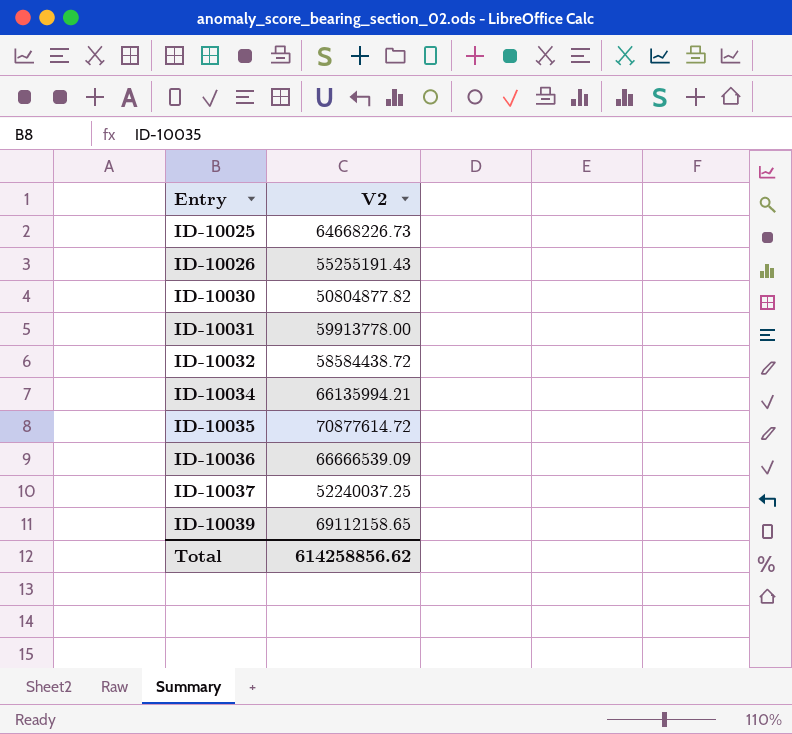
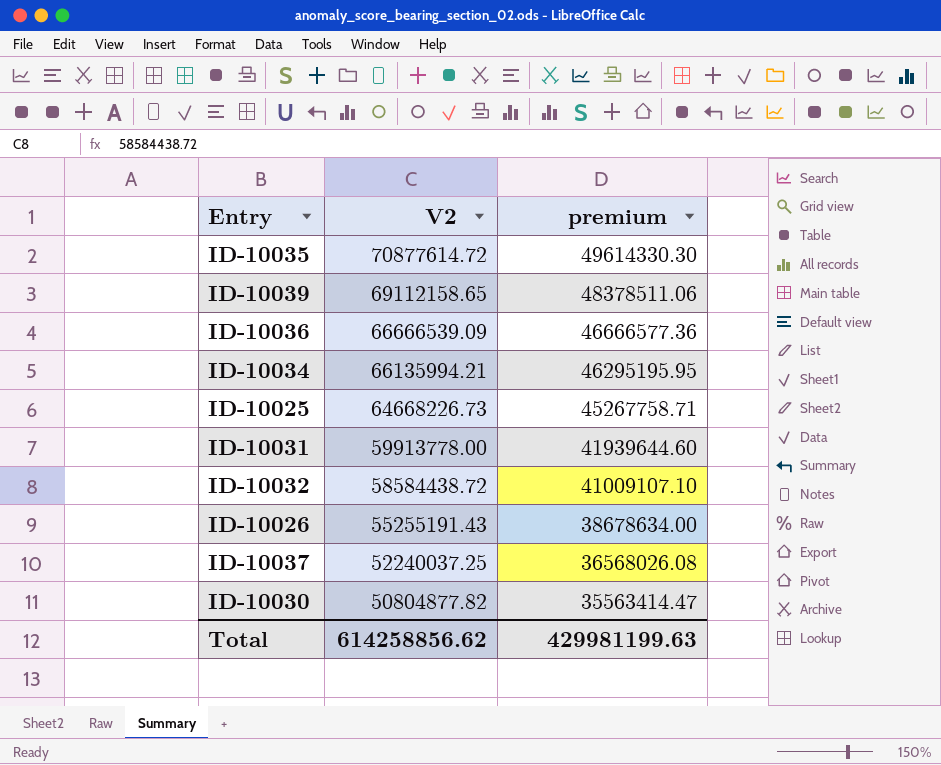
row order: Entry ascending -> V2 descending
column premium | formula: none -> [V2] * 0.7

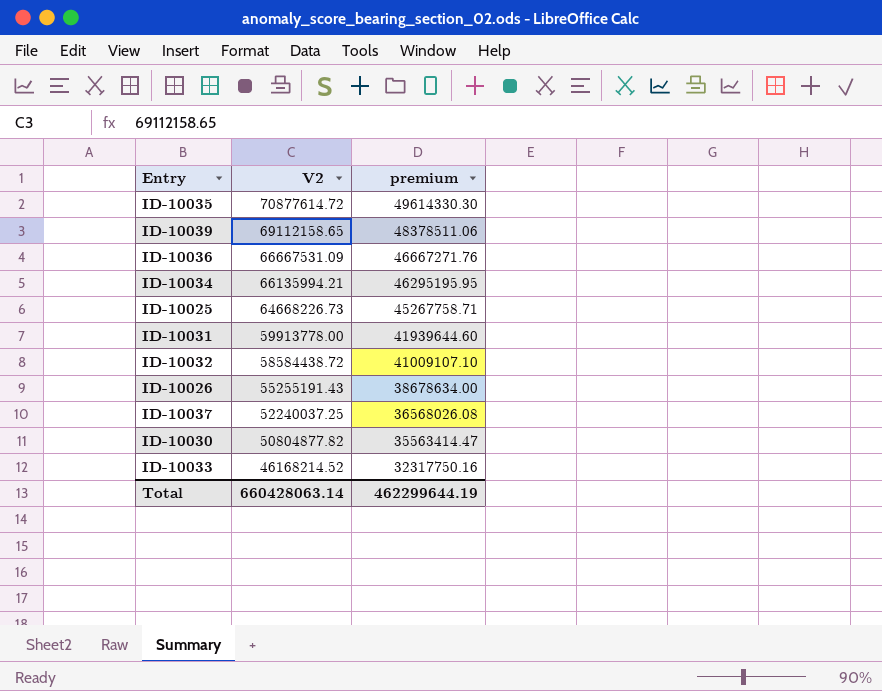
ID-10036 | V2: 66666539.09 -> 66667531.09
ID-10036 | premium: 46666577.36 -> 46667271.76
row ID-10033: none -> 46168214.52 | 32317750.16
Total | V2: 614258856.62 -> 660428063.14
Total | premium: 429981199.63 -> 462299644.19

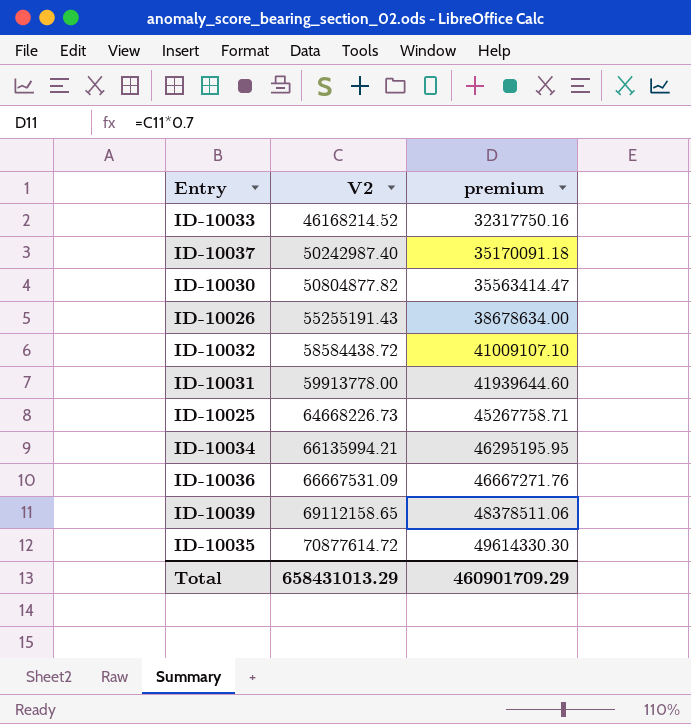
row order: V2 descending -> V2 ascending
ID-10037 | V2: 52240037.25 -> 50242987.40
ID-10037 | premium: 36568026.08 -> 35170091.18
Total | V2: 660428063.14 -> 658431013.29
Total | premium: 462299644.19 -> 460901709.29

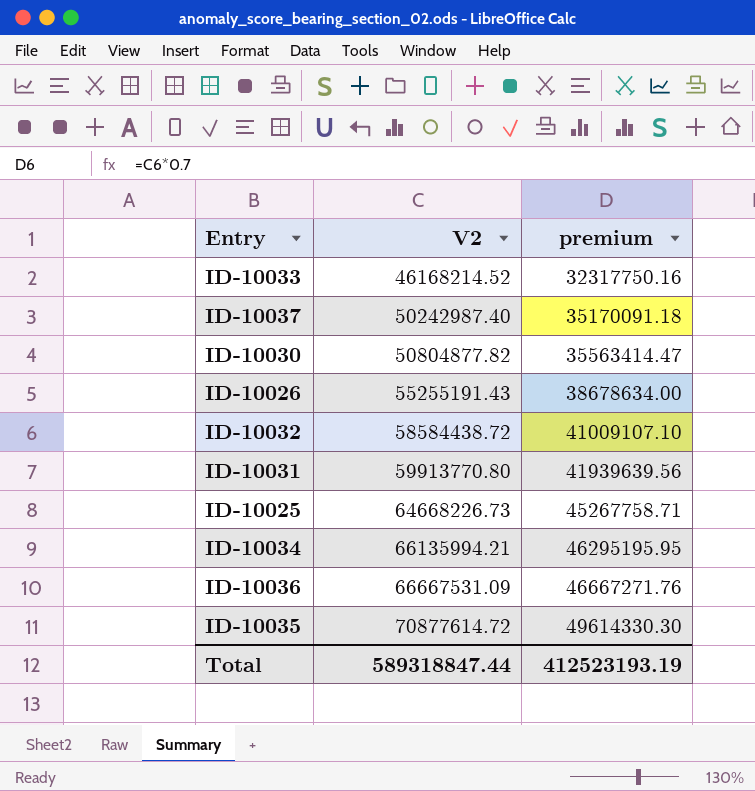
row ID-10039: 69112158.65 | 48378511.06 -> none
ID-10031 | V2: 59913778.00 -> 59913770.80
ID-10031 | premium: 41939644.60 -> 41939639.56
Total | V2: 658431013.29 -> 589318847.44
Total | premium: 460901709.29 -> 412523193.19

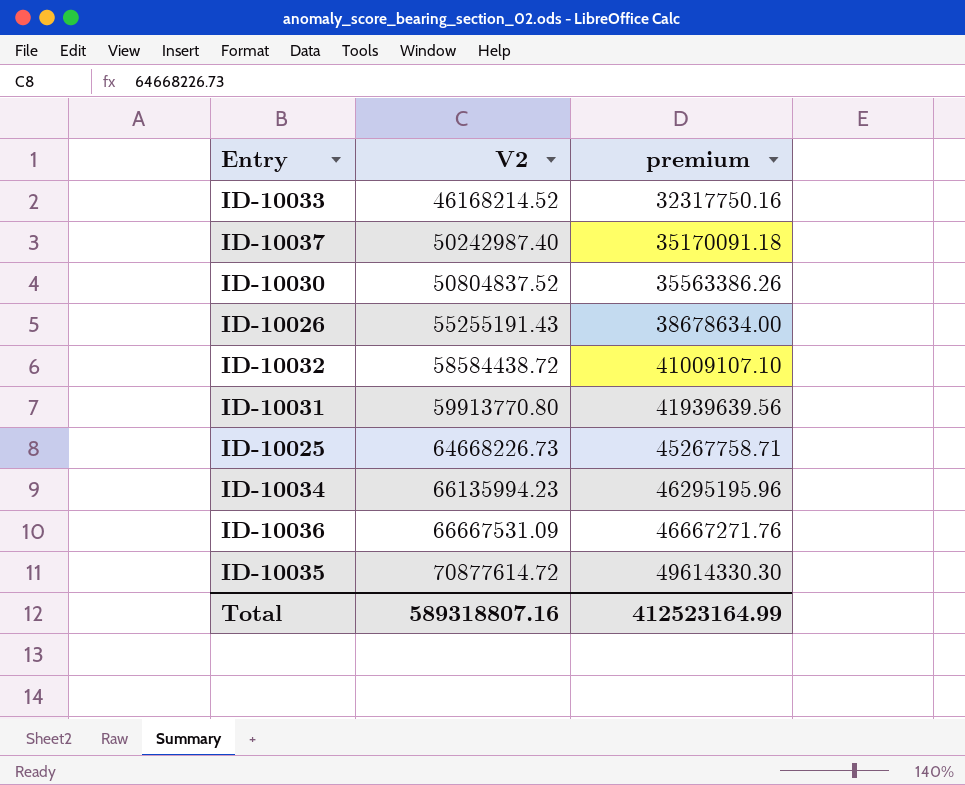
ID-10030 | V2: 50804877.82 -> 50804837.52
ID-10030 | premium: 35563414.47 -> 35563386.26
ID-10034 | V2: 66135994.21 -> 66135994.23
ID-10034 | premium: 46295195.95 -> 46295195.96
Total | V2: 589318847.44 -> 589318807.16
Total | premium: 412523193.19 -> 412523164.99

